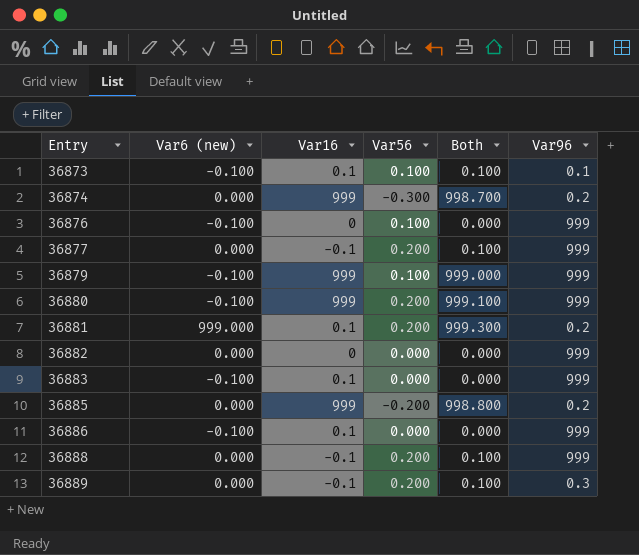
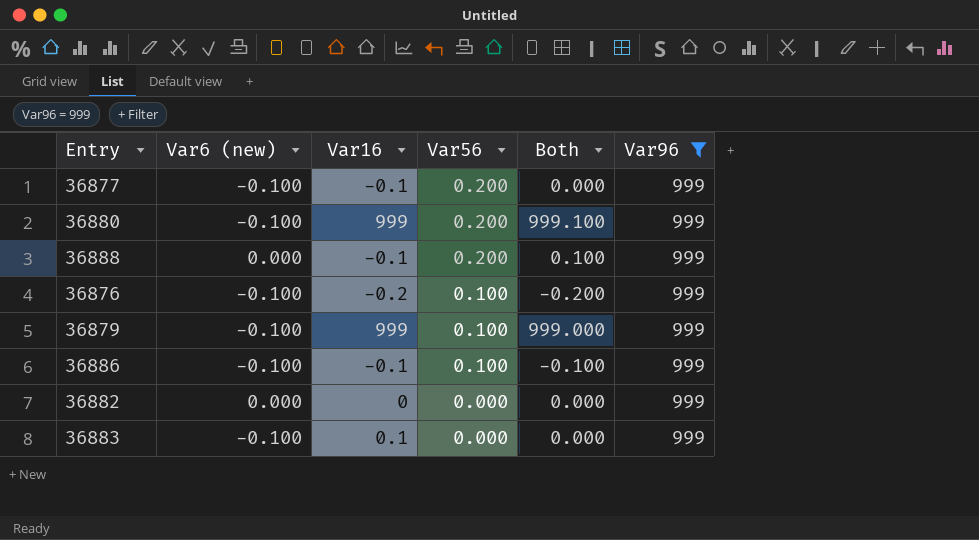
filter: none -> Var96 = 999
row order: Entry ascending -> Var56 descending
36877 | Var6 (new): 0.000 -> -0.100
36877 | Both: 0.100 -> 0.000
36876 | Var16: 0 -> -0.2
36876 | Both: 0.000 -> -0.200
36886 | Var16: 0.1 -> -0.1
36886 | Var56: 0.000 -> 0.100
36886 | Both: 0.000 -> -0.100

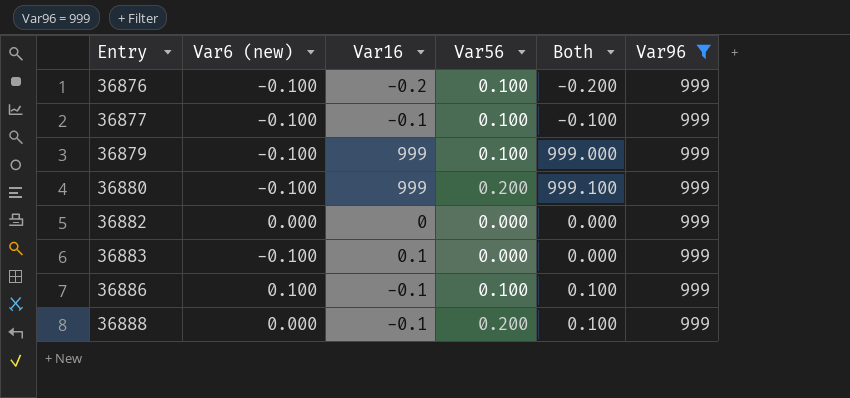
row order: Var56 descending -> Entry ascending
36877 | Var56: 0.200 -> 0.100
36877 | Both: 0.000 -> -0.100
36886 | Var6 (new): -0.100 -> 0.100
36886 | Both: -0.100 -> 0.100

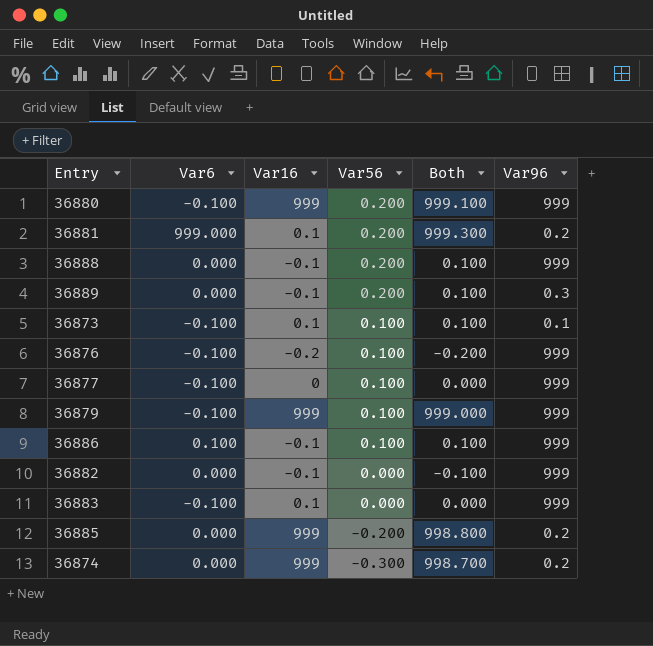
filter: Var96 = 999 -> none
row order: Entry ascending -> Var56 descending
column name: Var6 (new) -> Var6
36877 | Var16: -0.1 -> 0
36877 | Both: -0.100 -> 0.000
36882 | Var16: 0 -> -0.1
36882 | Both: 0.000 -> -0.100

